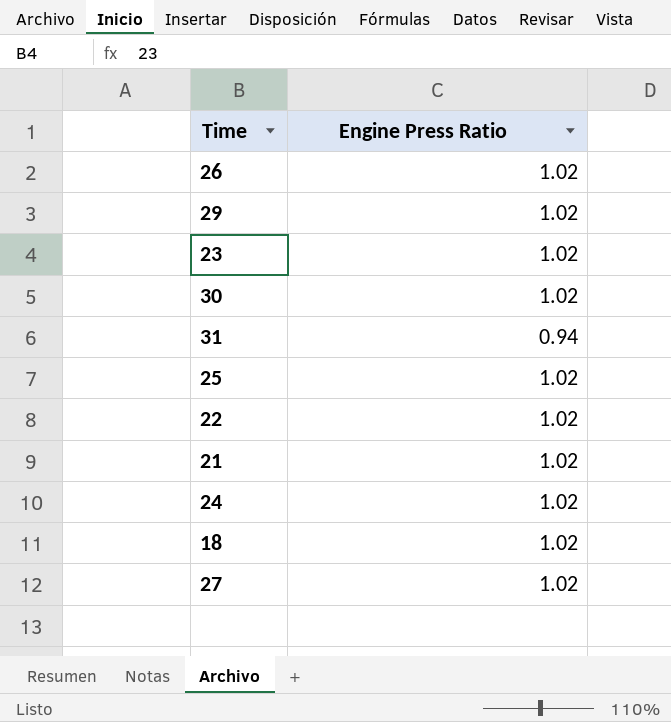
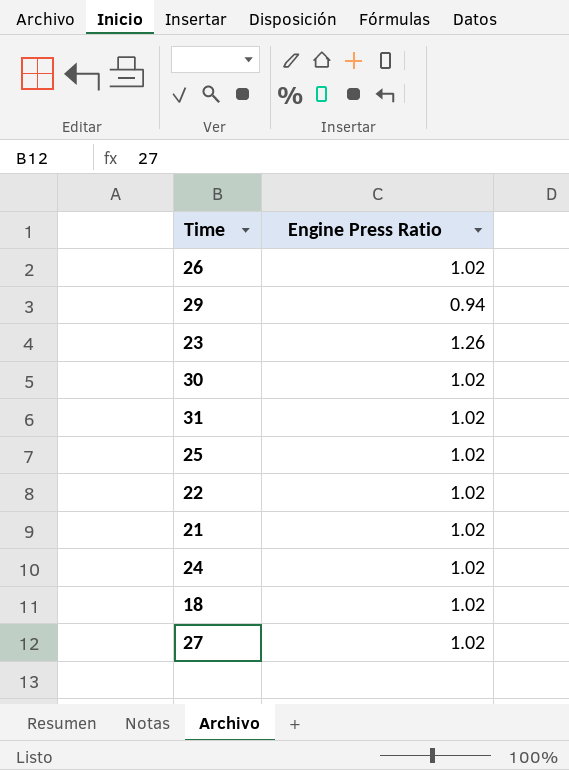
29 | Engine Press Ratio: 1.02 -> 0.94
23 | Engine Press Ratio: 1.02 -> 1.26
31 | Engine Press Ratio: 0.94 -> 1.02

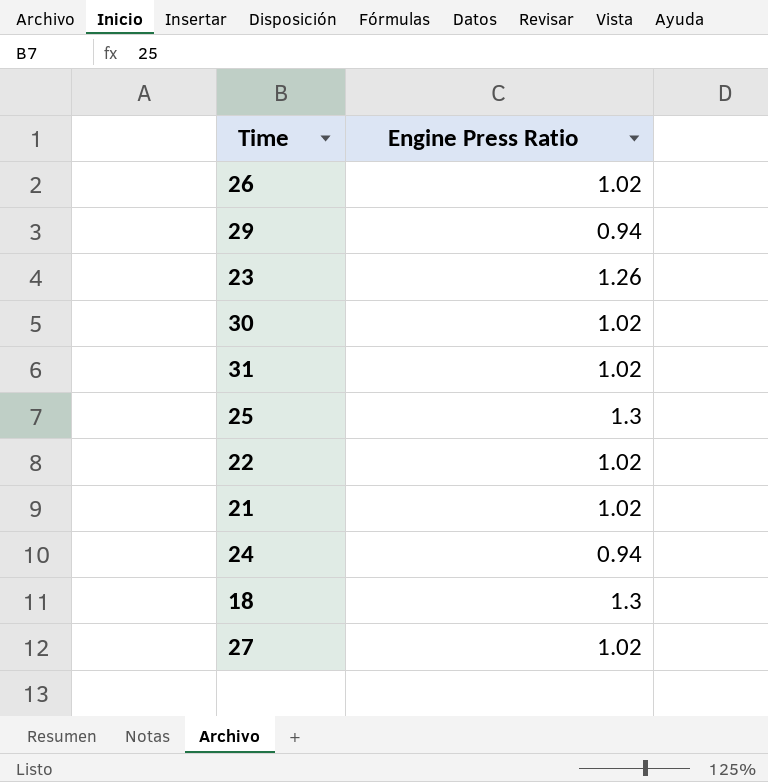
25 | Engine Press Ratio: 1.02 -> 1.3
24 | Engine Press Ratio: 1.02 -> 0.94
18 | Engine Press Ratio: 1.02 -> 1.3

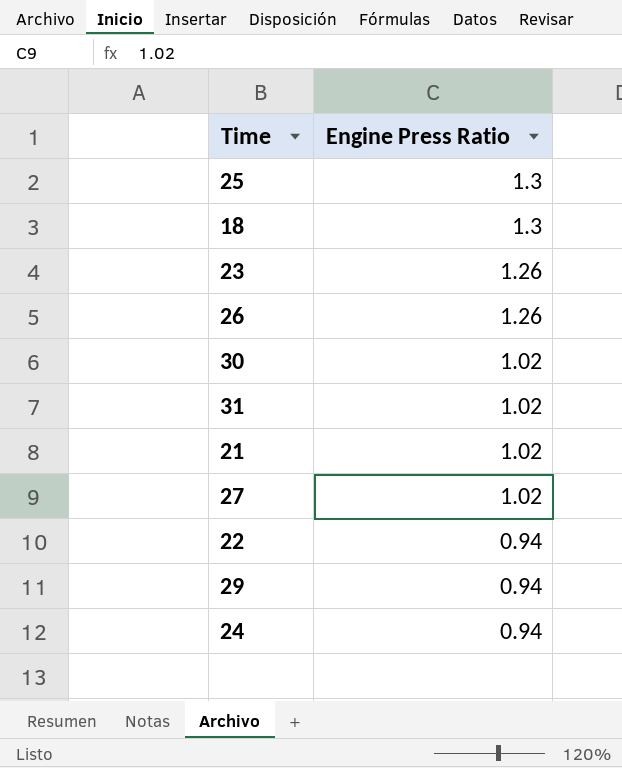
row order: none -> Engine Press Ratio descending
26 | Engine Press Ratio: 1.02 -> 1.26
22 | Engine Press Ratio: 1.02 -> 0.94

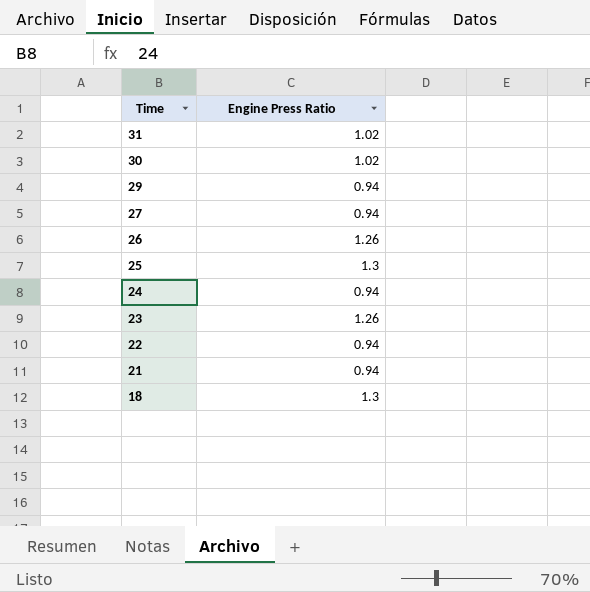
row order: Engine Press Ratio descending -> Time descending
27 | Engine Press Ratio: 1.02 -> 0.94
21 | Engine Press Ratio: 1.02 -> 0.94

